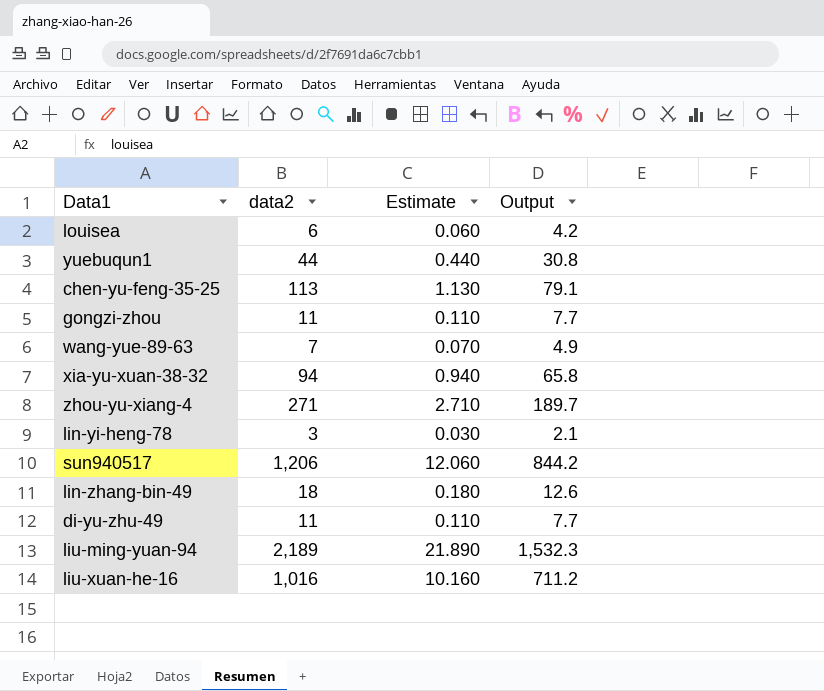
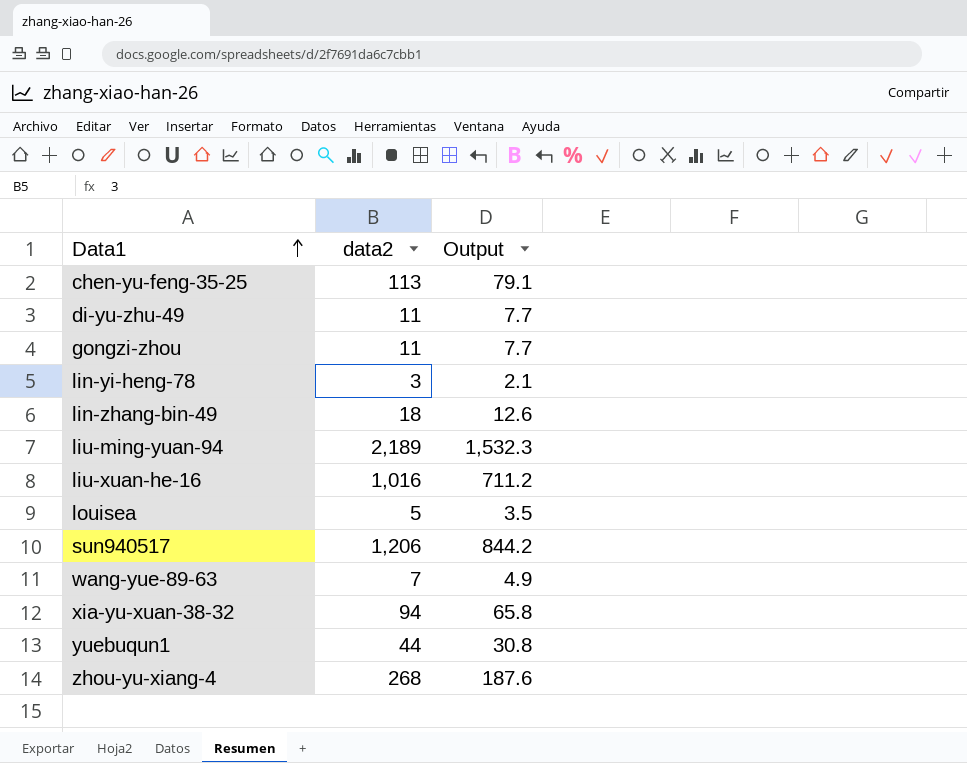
row order: none -> Data1 ascending
column Estimate | formula: [data2] * 0.01 -> none
louisea | data2: 6 -> 5
louisea | Output: 4.2 -> 3.5
zhou-yu-xiang-4 | data2: 271 -> 268
zhou-yu-xiang-4 | Output: 189.7 -> 187.6

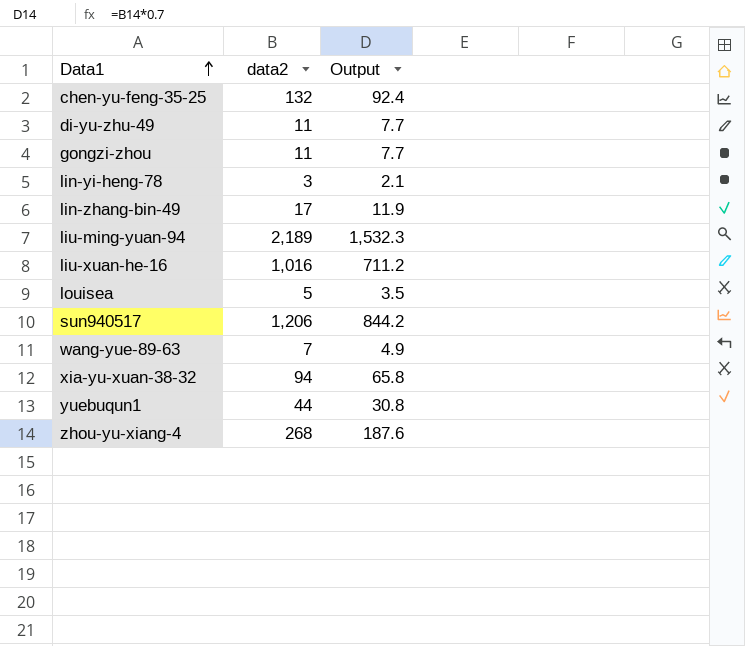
chen-yu-feng-35-25 | data2: 113 -> 132
chen-yu-feng-35-25 | Output: 79.1 -> 92.4
lin-zhang-bin-49 | data2: 18 -> 17
lin-zhang-bin-49 | Output: 12.6 -> 11.9

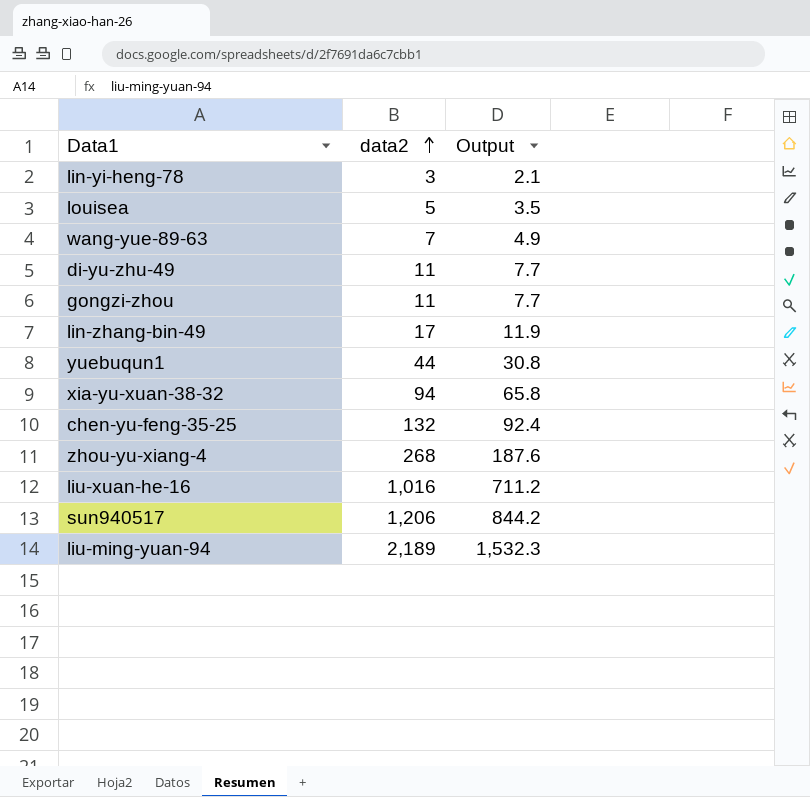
row order: Data1 ascending -> data2 ascending

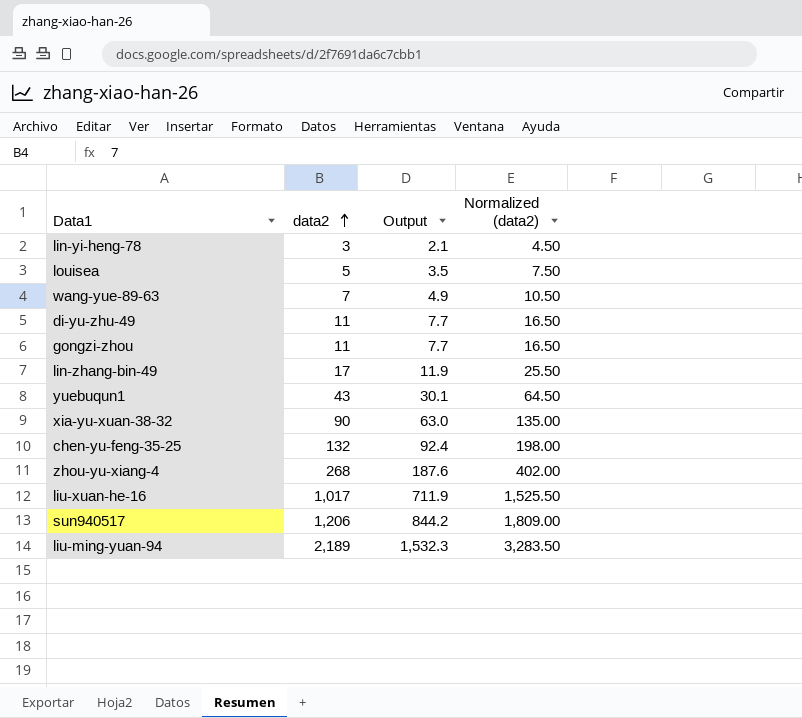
column Normalized (data2) | formula: none -> [data2] * 1.5
yuebuqun1 | data2: 44 -> 43
yuebuqun1 | Output: 30.8 -> 30.1
xia-yu-xuan-38-32 | data2: 94 -> 90
xia-yu-xuan-38-32 | Output: 65.8 -> 63.0
liu-xuan-he-16 | data2: 1,016 -> 1,017
liu-xuan-he-16 | Output: 711.2 -> 711.9

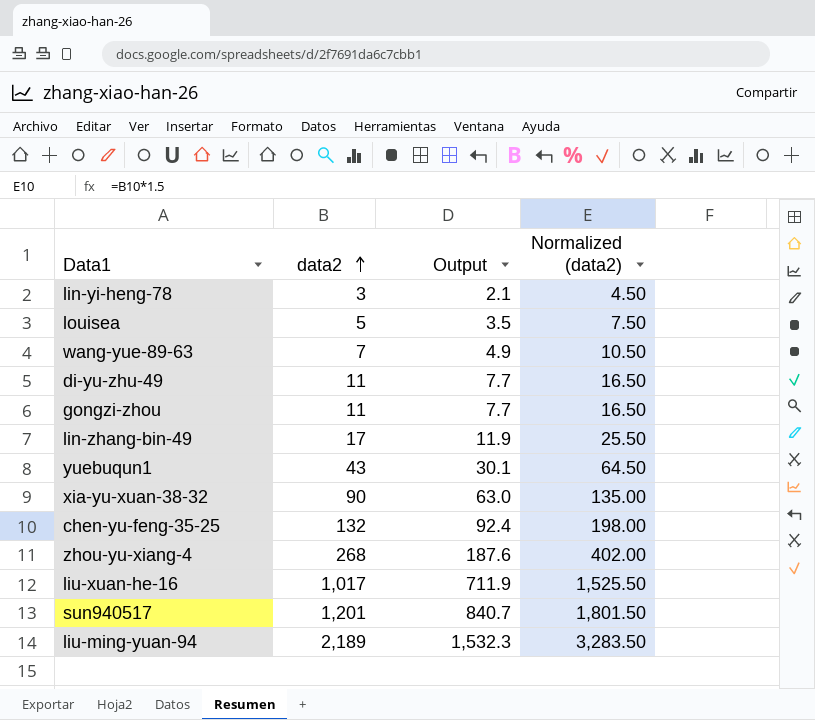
sun940517 | data2: 1,206 -> 1,201
sun940517 | Output: 844.2 -> 840.7
sun940517 | Normalized (data2): 1,809.00 -> 1,801.50

